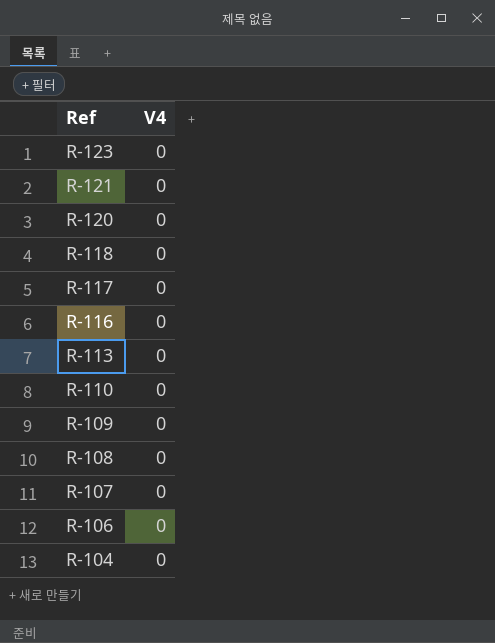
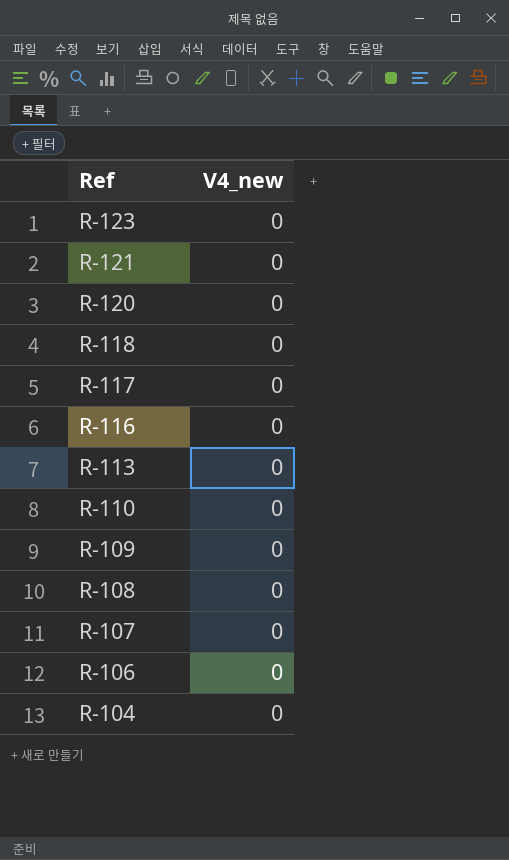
column name: V4 -> V4_new

